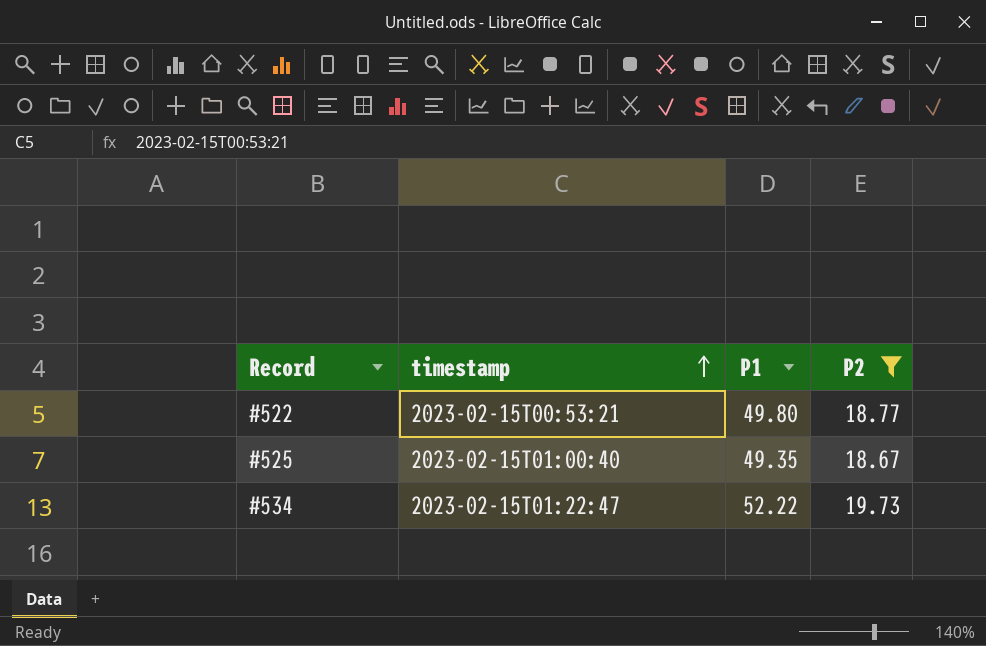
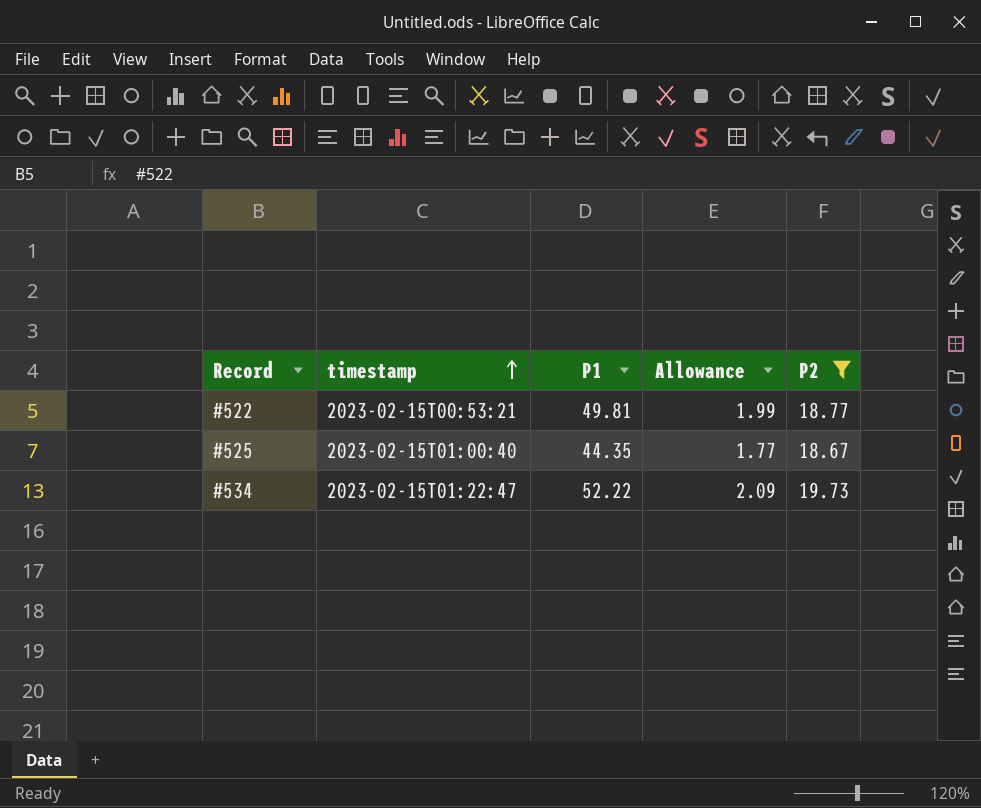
column Allowance | formula: none -> [P1] * 0.04
#522 | P1: 49.80 -> 49.81
#525 | P1: 49.35 -> 44.35

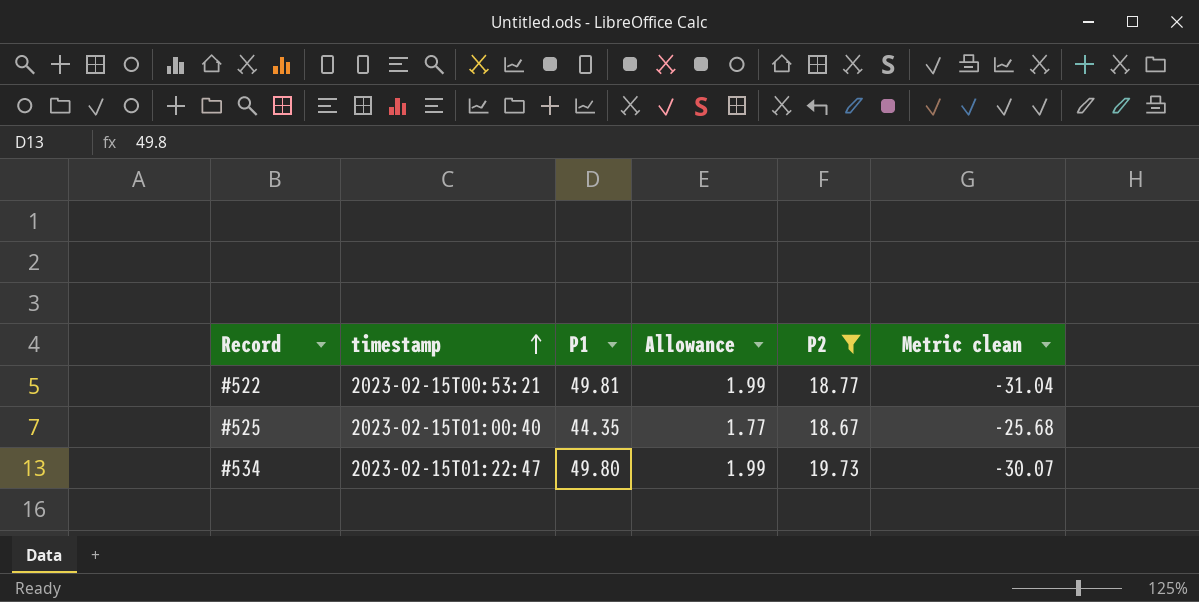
column Metric clean | formula: none -> [P2] - [P1]
#534 | P1: 52.22 -> 49.80
#534 | Allowance: 2.09 -> 1.99

